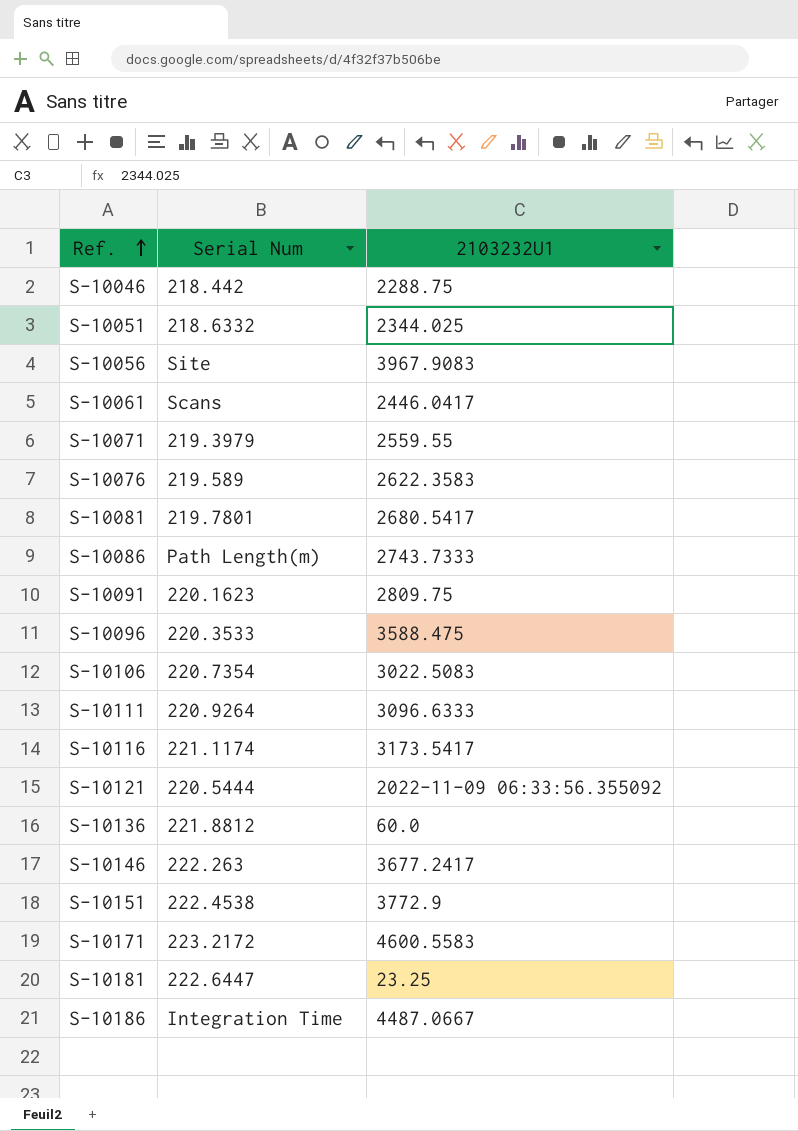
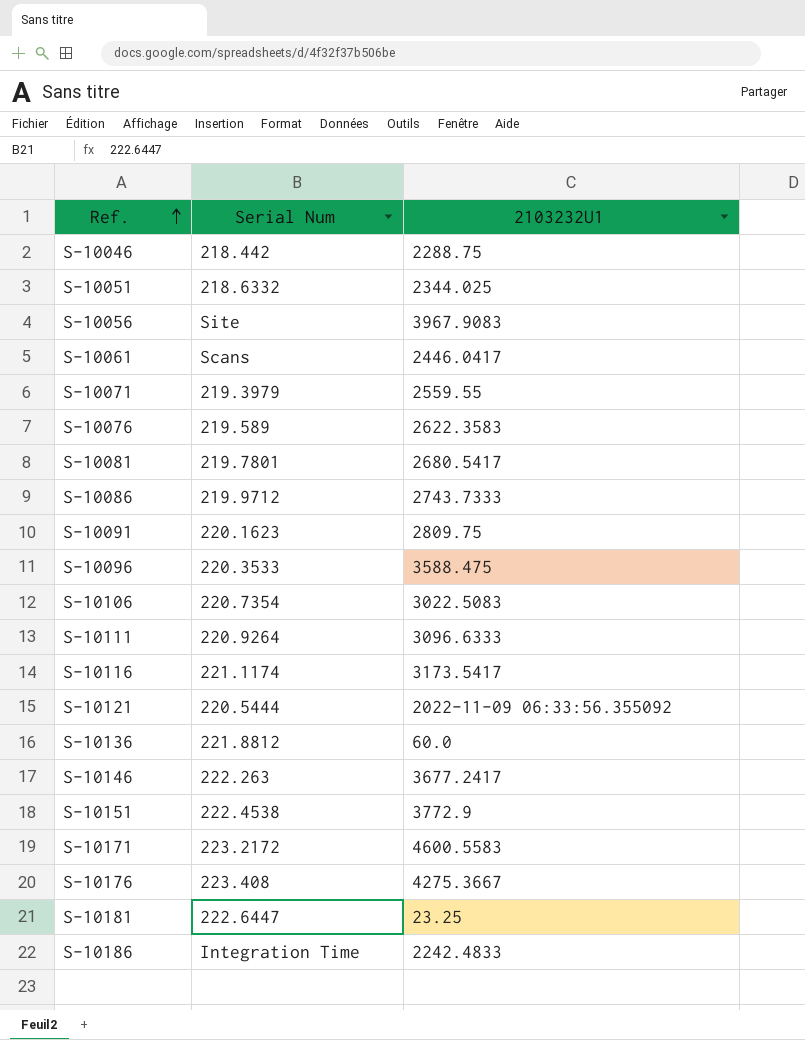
S-10086 | Serial Num: Path Length(m) -> 219.9712
row S-10176: none -> 223.408 | 4275.3667
S-10186 | 2103232U1: 4487.0667 -> 2242.4833

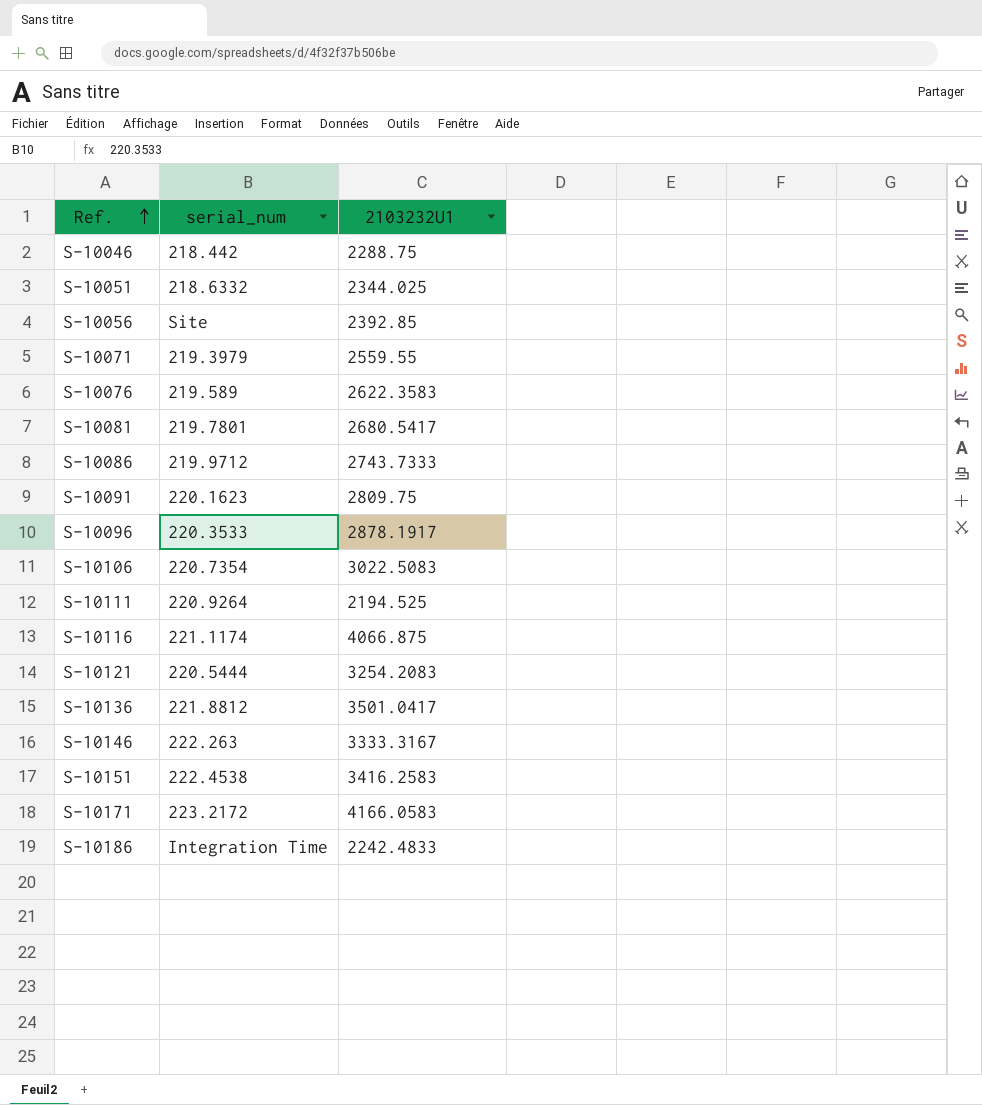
column name: Serial Num -> serial_num
row S-10061: Scans | 2446.0417 -> none
row S-10176: 223.408 | 4275.3667 -> none
row S-10181: 222.6447 | 23.25 -> none
S-10056 | 2103232U1: 3967.9083 -> 2392.85
S-10096 | 2103232U1: 3588.475 -> 2878.1917
S-10111 | 2103232U1: 3096.6333 -> 2194.525
S-10116 | 2103232U1: 3173.5417 -> 4066.875
S-10121 | 2103232U1: 2022-11-09 06:33:56.355092 -> 3254.2083
S-10136 | 2103232U1: 60.0 -> 3501.0417
S-10146 | 2103232U1: 3677.2417 -> 3333.3167
S-10151 | 2103232U1: 3772.9 -> 3416.2583
S-10171 | 2103232U1: 4600.5583 -> 4166.0583

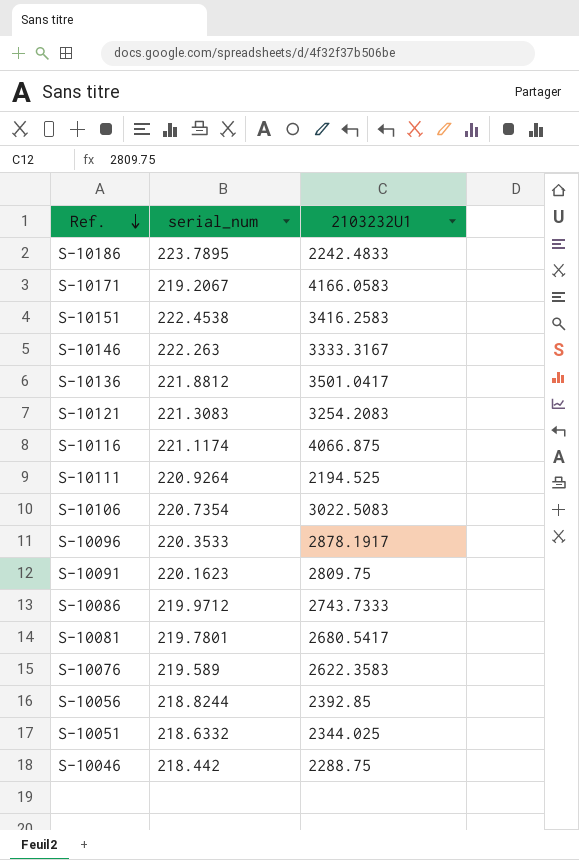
row order: Ref. ascending -> Ref. descending
row S-10071: 219.3979 | 2559.55 -> none
S-10186 | serial_num: Integration Time -> 223.7895
S-10171 | serial_num: 223.2172 -> 219.2067
S-10121 | serial_num: 220.5444 -> 221.3083
S-10056 | serial_num: Site -> 218.8244

